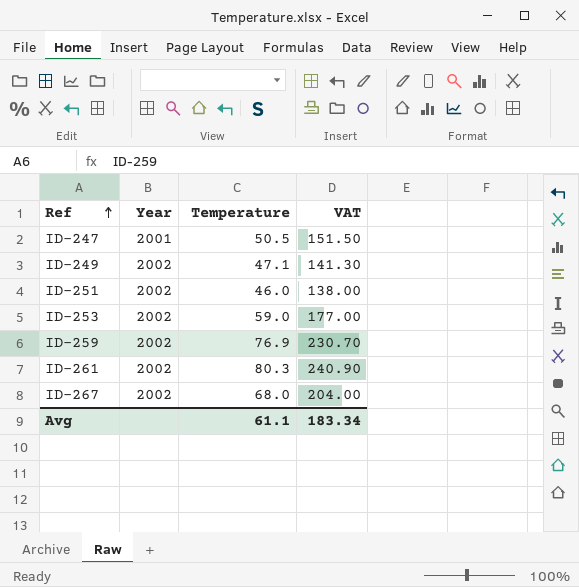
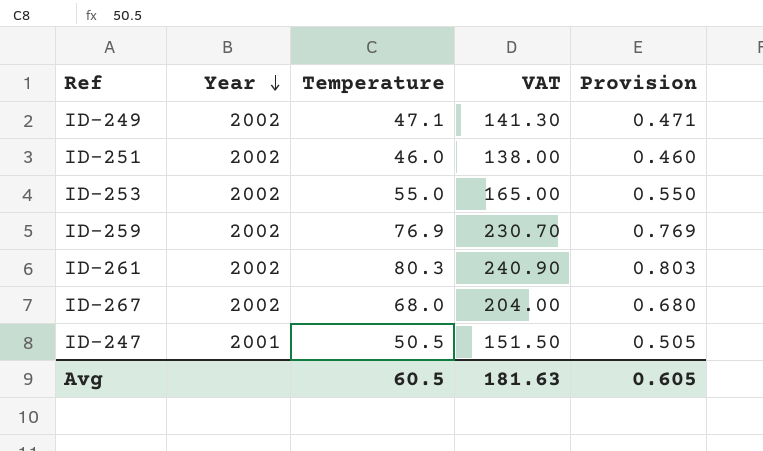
row order: Ref ascending -> Year descending
column Provision | formula: none -> [Temperature] * 0.01
ID-253 | Temperature: 59.0 -> 55.0
ID-253 | VAT: 177.00 -> 165.00
Avg | Temperature: 61.1 -> 60.5
Avg | VAT: 183.34 -> 181.63

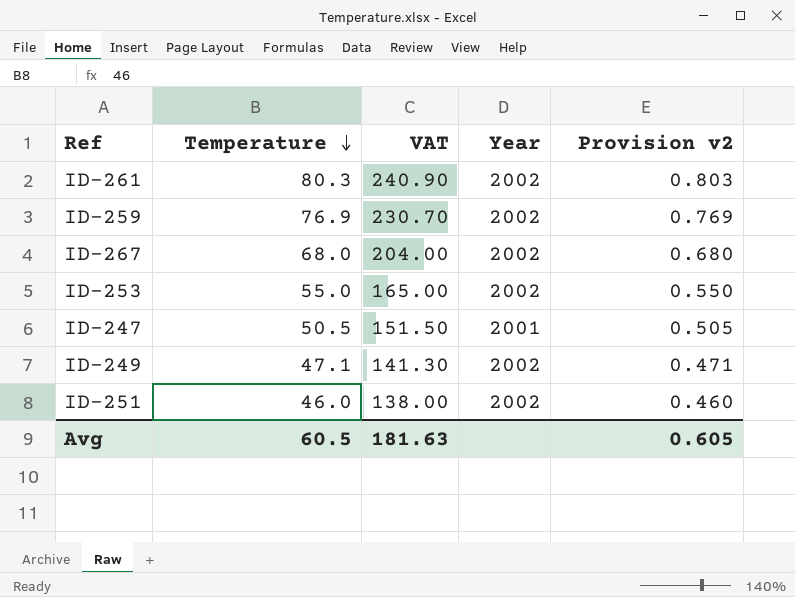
row order: Year descending -> Temperature descending
column Year | position: 2 -> 4
column name: Provision -> Provision v2

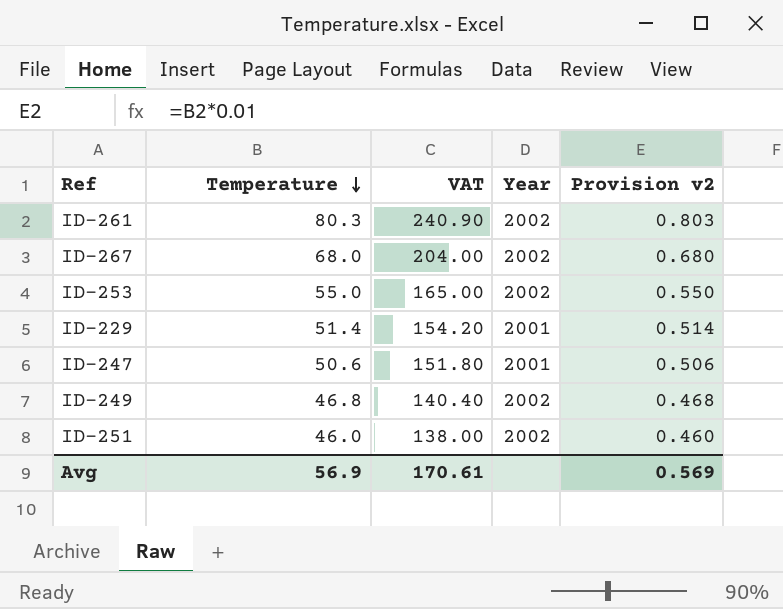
row ID-259: 76.9 | 230.70 | 2002 | 0.769 -> none
row ID-229: none -> 51.4 | 154.20 | 2001 | 0.514
ID-247 | Temperature: 50.5 -> 50.6
ID-247 | VAT: 151.50 -> 151.80
ID-247 | Provision v2: 0.505 -> 0.506
ID-249 | Temperature: 47.1 -> 46.8
ID-249 | VAT: 141.30 -> 140.40
ID-249 | Provision v2: 0.471 -> 0.468
Avg | Temperature: 60.5 -> 56.9
Avg | VAT: 181.63 -> 170.61
Avg | Provision v2: 0.605 -> 0.569

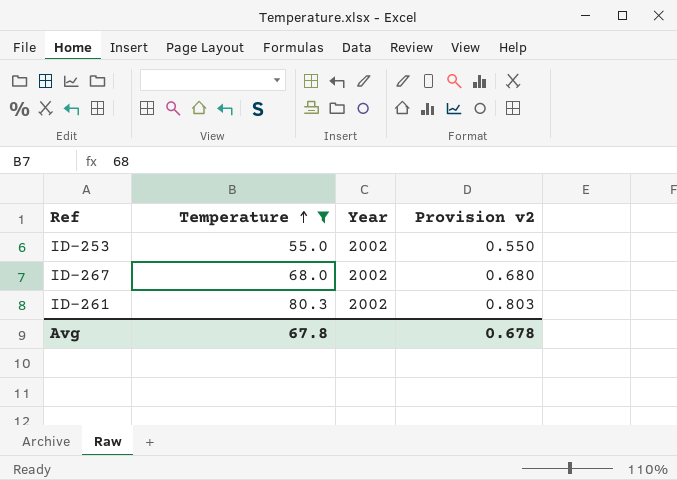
filter: none -> Temperature >= 55.0
row order: Temperature descending -> Temperature ascending
column VAT | formula: [Temperature] * 3 -> none
Avg | Temperature: 56.9 -> 67.8
Avg | Provision v2: 0.569 -> 0.678

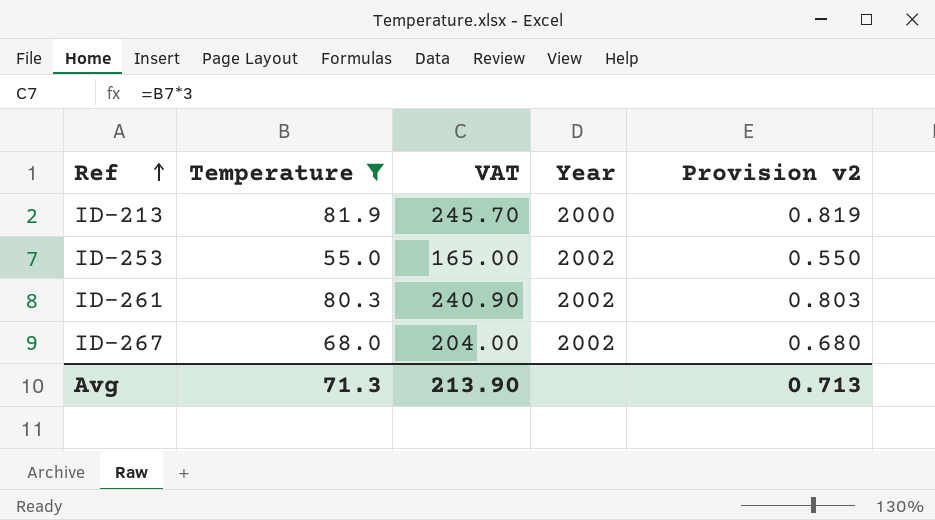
row order: Temperature ascending -> Ref ascending
column VAT | formula: none -> [Temperature] * 3
row ID-213: none -> 81.9 | 245.70 | 2000 | 0.819
Avg | Temperature: 67.8 -> 71.3
Avg | Provision v2: 0.678 -> 0.713

